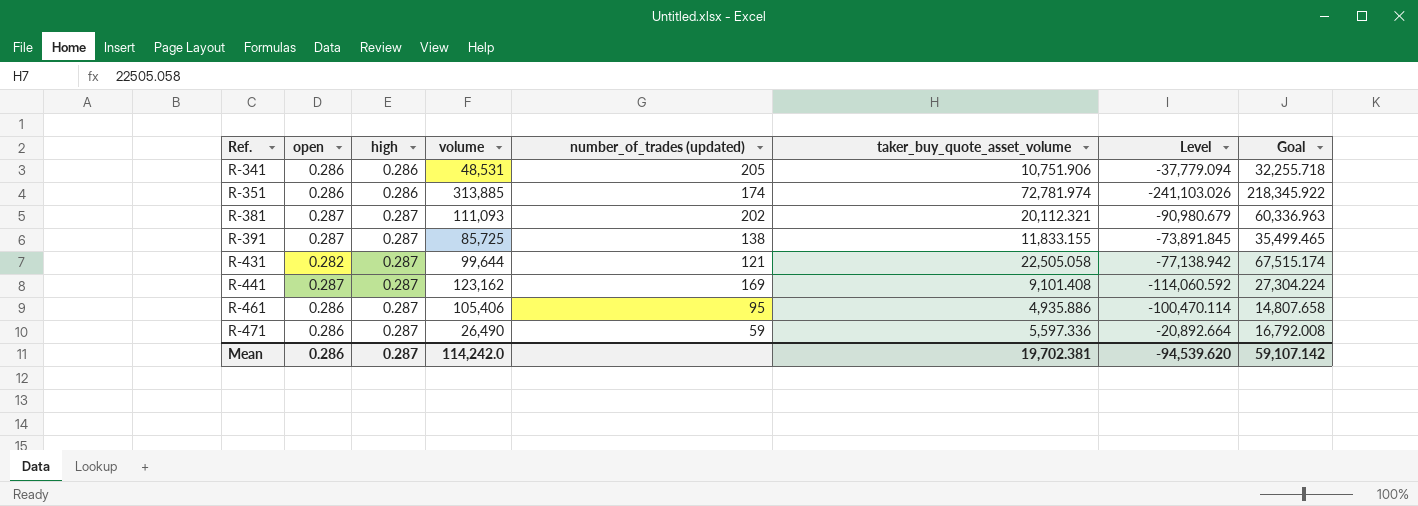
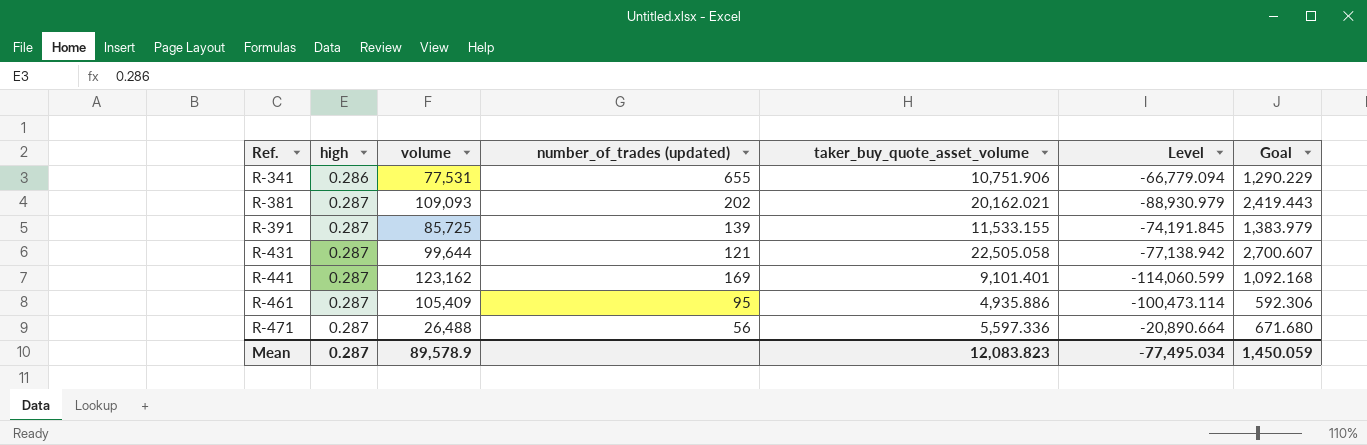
column open | position: 2 -> none
column Goal | formula: [taker_buy_quote_asset_volume] * 3 -> [taker_buy_quote_asset_volume] * 0.12
row R-351: 0.286 | 0.286 | 313,885 | 174 | 72,781.974 | -241,103.026 | 218,345.922 -> none
R-341 | volume: 48,531 -> 77,531
R-341 | number_of_trades (updated): 205 -> 655
R-341 | Level: -37,779.094 -> -66,779.094
R-381 | volume: 111,093 -> 109,093
R-381 | taker_buy_quote_asset_volume: 20,112.321 -> 20,162.021
R-381 | Level: -90,980.679 -> -88,930.979
R-391 | number_of_trades (updated): 138 -> 139
R-391 | taker_buy_quote_asset_volume: 11,833.155 -> 11,533.155
R-391 | Level: -73,891.845 -> -74,191.845
R-441 | taker_buy_quote_asset_volume: 9,101.408 -> 9,101.401
R-441 | Level: -114,060.592 -> -114,060.599
R-461 | volume: 105,406 -> 105,409
R-461 | Level: -100,470.114 -> -100,473.114
R-471 | volume: 26,490 -> 26,488
R-471 | number_of_trades (updated): 59 -> 56
R-471 | Level: -20,892.664 -> -20,890.664
Mean | volume: 114,242.0 -> 89,578.9
Mean | taker_buy_quote_asset_volume: 19,702.381 -> 12,083.823
Mean | Level: -94,539.620 -> -77,495.034
Mean | Goal: 59,107.142 -> 1,450.059

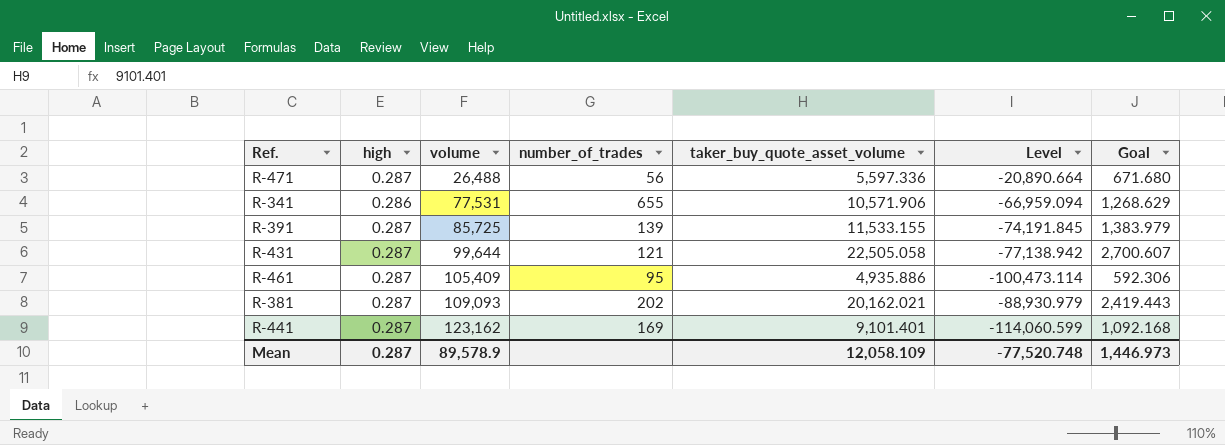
row order: Ref. ascending -> volume ascending
column name: number_of_trades (updated) -> number_of_trades
R-341 | taker_buy_quote_asset_volume: 10,751.906 -> 10,571.906
R-341 | Level: -66,779.094 -> -66,959.094
R-341 | Goal: 1,290.229 -> 1,268.629
Mean | taker_buy_quote_asset_volume: 12,083.823 -> 12,058.109
Mean | Level: -77,495.034 -> -77,520.748
Mean | Goal: 1,450.059 -> 1,446.973

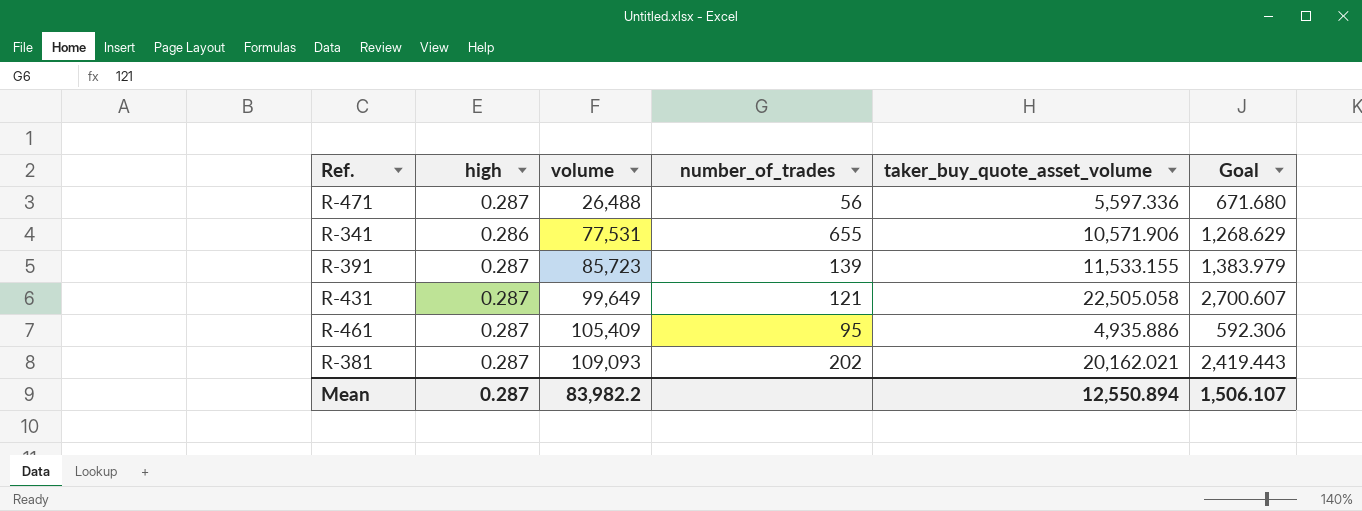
column Level | formula: [taker_buy_quote_asset_volume] - [volume] -> none
row R-441: 0.287 | 123,162 | 169 | 9,101.401 | -114,060.599 | 1,092.168 -> none
R-391 | volume: 85,725 -> 85,723
R-431 | volume: 99,644 -> 99,649
Mean | volume: 89,578.9 -> 83,982.2
Mean | taker_buy_quote_asset_volume: 12,058.109 -> 12,550.894
Mean | Goal: 1,446.973 -> 1,506.107

